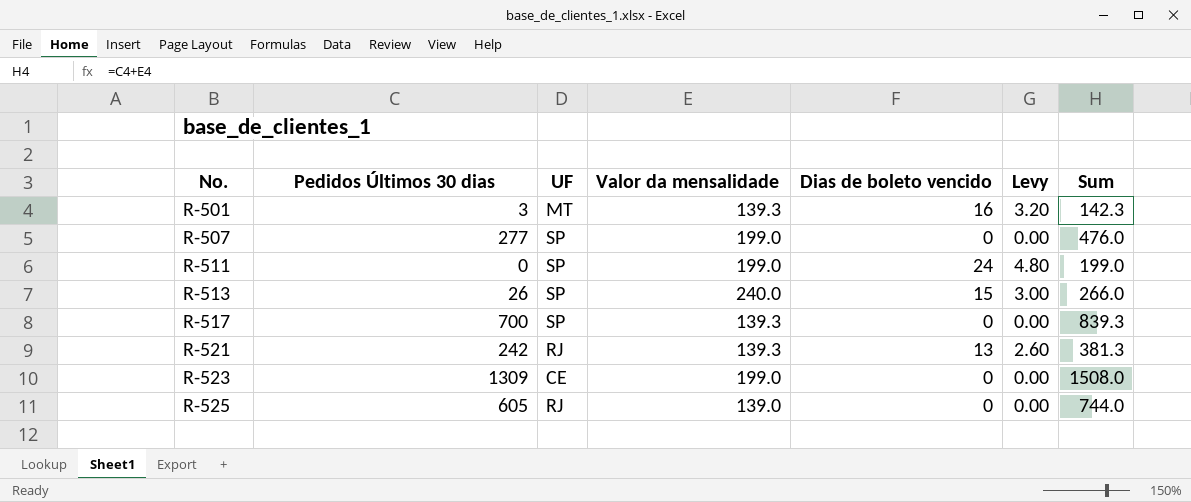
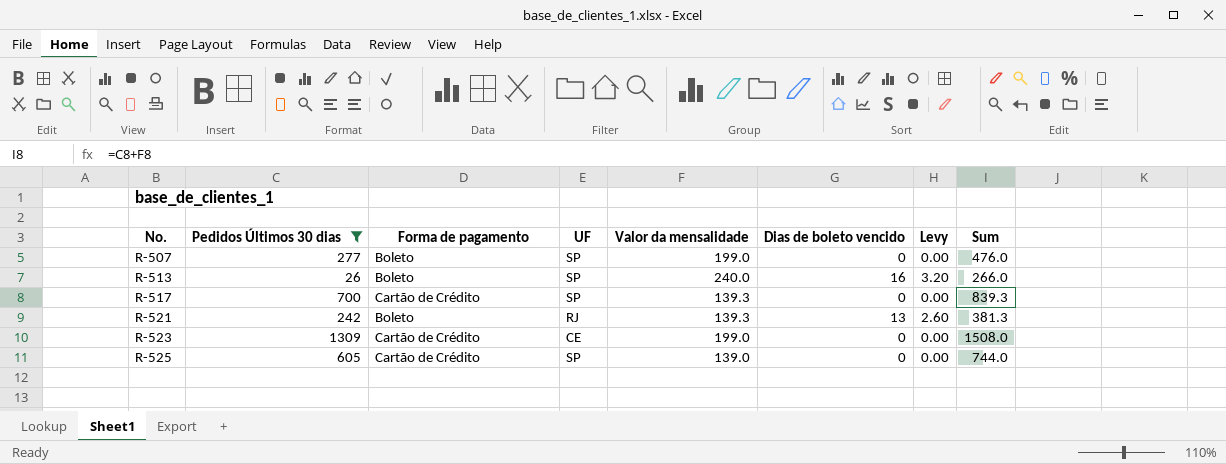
filter: none -> Pedidos Últimos 30 dias >= 26
column Forma de pagamento | position: none -> 3
R-513 | Dias de boleto vencido: 15 -> 16
R-513 | Levy: 3.00 -> 3.20
R-525 | UF: RJ -> SP

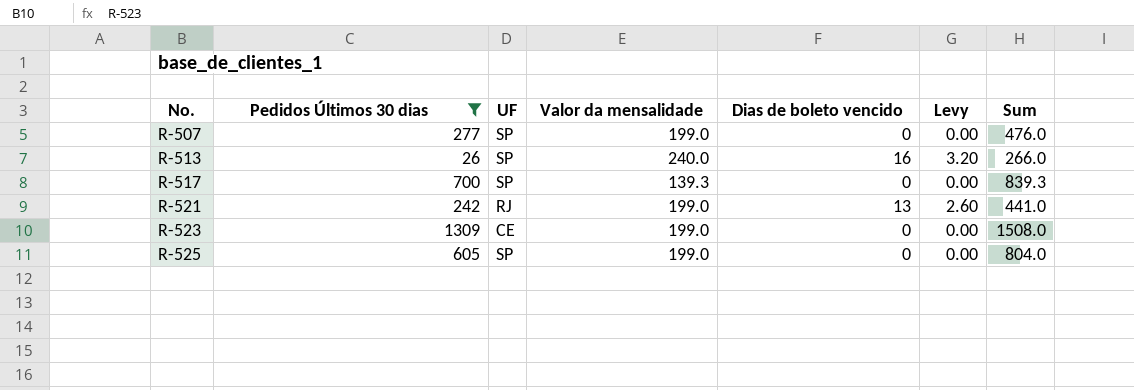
column Forma de pagamento | position: 3 -> none
R-521 | Valor da mensalidade: 139.3 -> 199.0
R-521 | Sum: 381.3 -> 441.0
R-525 | Valor da mensalidade: 139.0 -> 199.0
R-525 | Sum: 744.0 -> 804.0

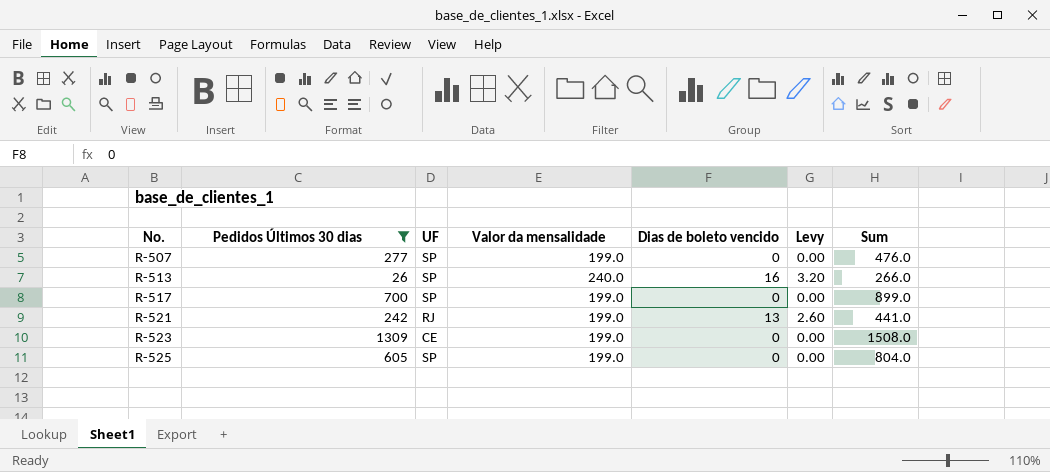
R-517 | Valor da mensalidade: 139.3 -> 199.0
R-517 | Sum: 839.3 -> 899.0

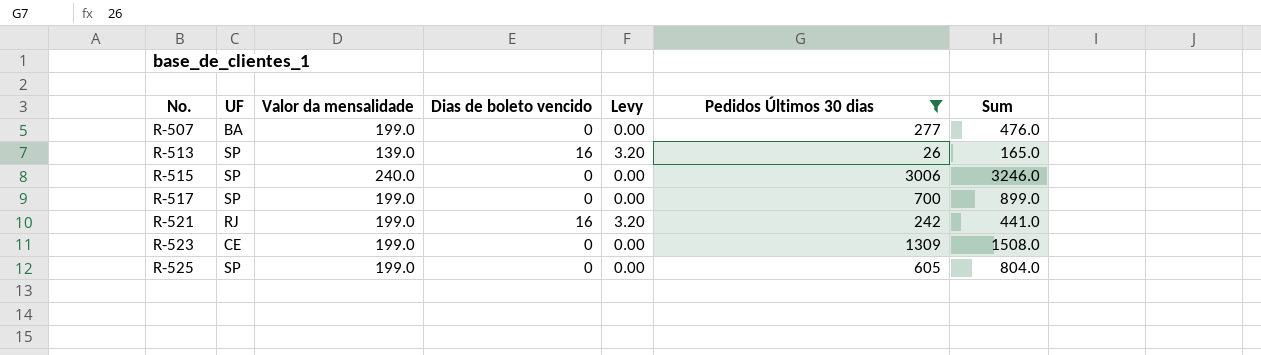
column Pedidos Últimos 30 dias | position: 2 -> 6
R-507 | UF: SP -> BA
R-513 | Valor da mensalidade: 240.0 -> 139.0
R-513 | Sum: 266.0 -> 165.0
row R-515: none -> SP | 240.0 | 0 | 0.00 | 3006 | 3246.0
R-521 | Dias de boleto vencido: 13 -> 16
R-521 | Levy: 2.60 -> 3.20

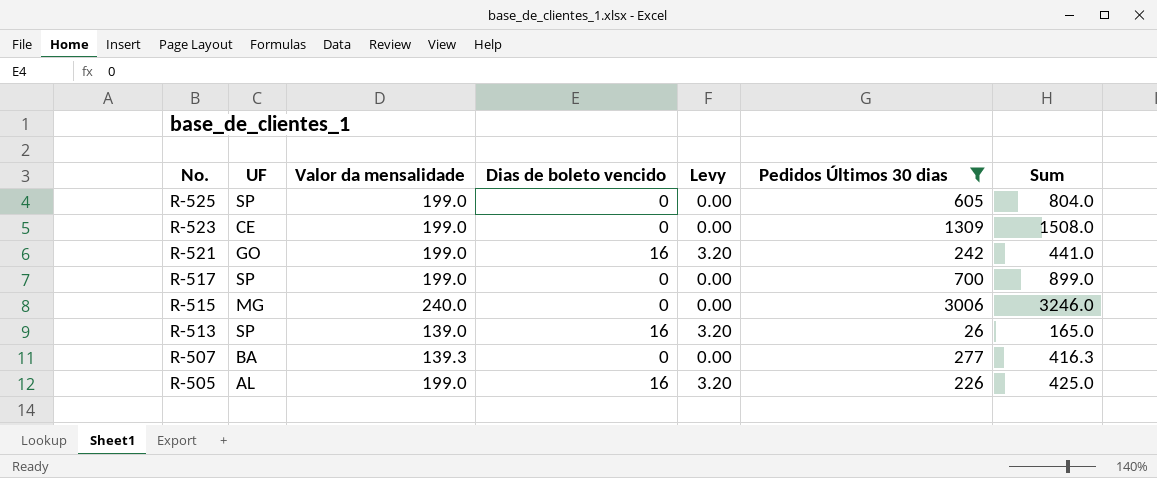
row order: No. ascending -> No. descending
R-521 | UF: RJ -> GO
R-515 | UF: SP -> MG
R-507 | Valor da mensalidade: 199.0 -> 139.3
R-507 | Sum: 476.0 -> 416.3
row R-505: none -> AL | 199.0 | 16 | 3.20 | 226 | 425.0

